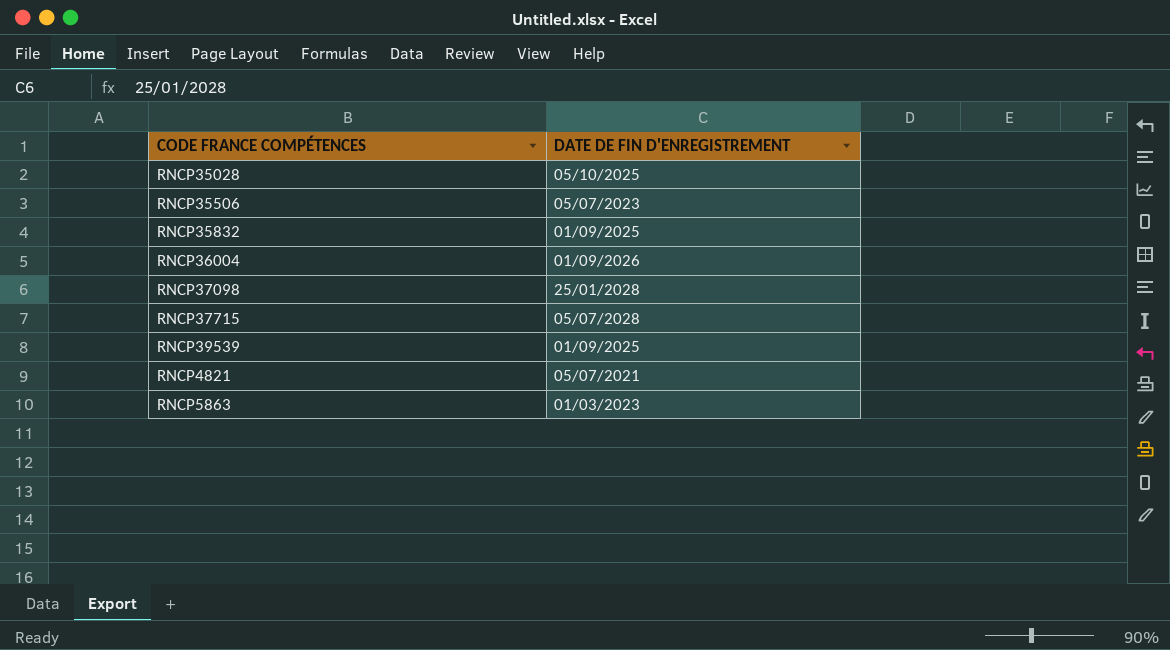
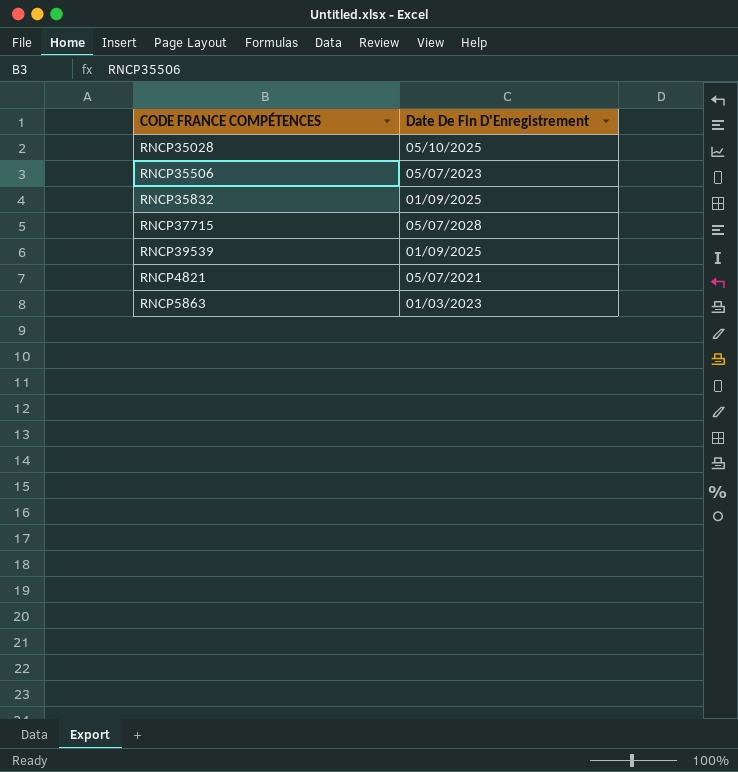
column name: DATE DE FIN D'ENREGISTREMENT -> Date De Fin D'Enregistrement
row RNCP36004: 01/09/2026 -> none
row RNCP37098: 25/01/2028 -> none

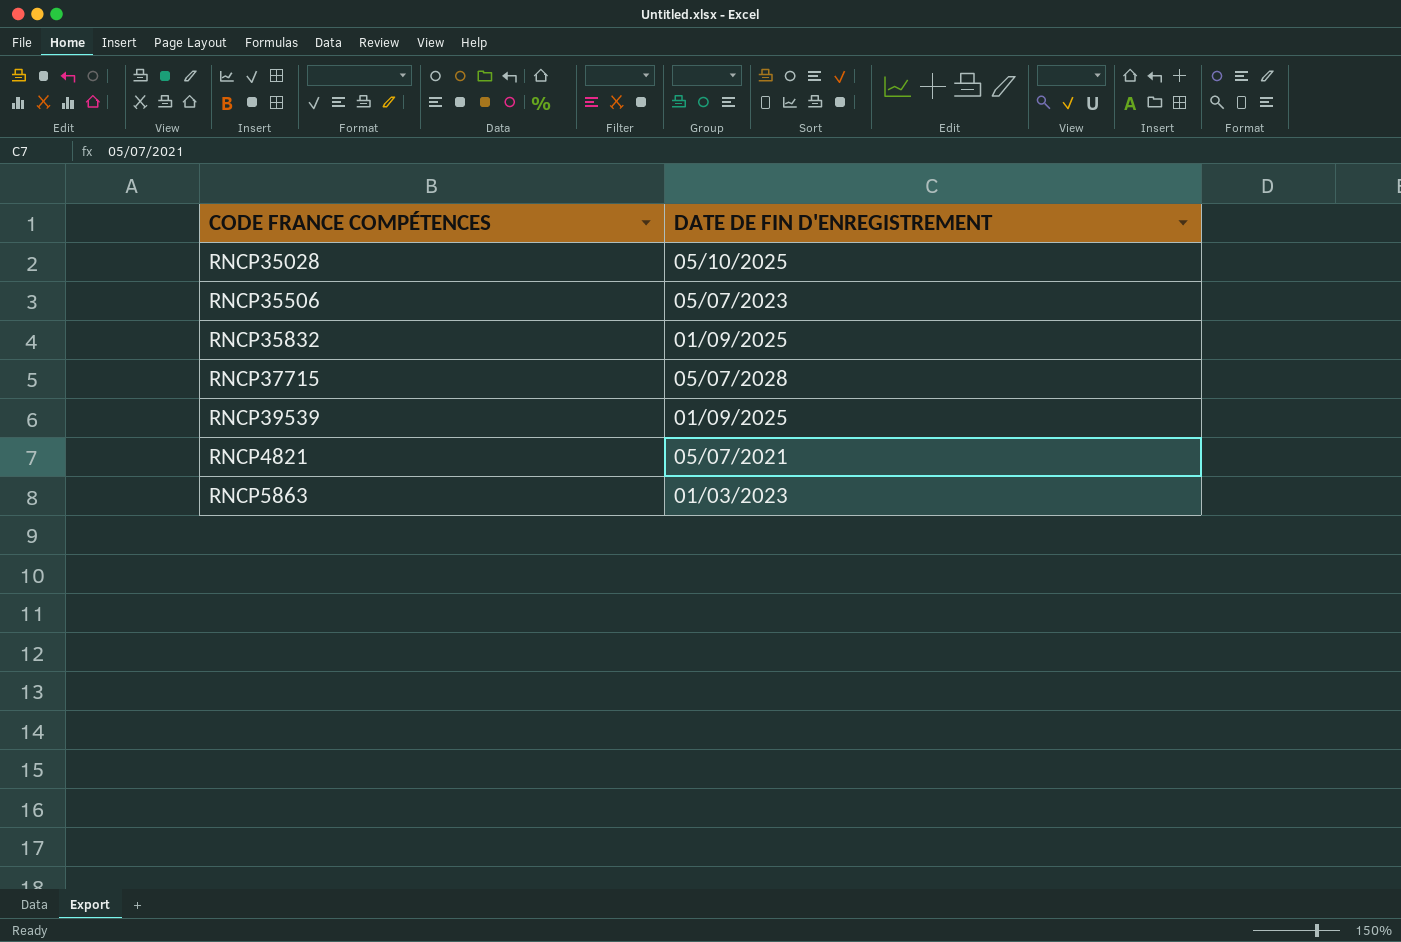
column name: Date De Fin D'Enregistrement -> DATE DE FIN D'ENREGISTREMENT

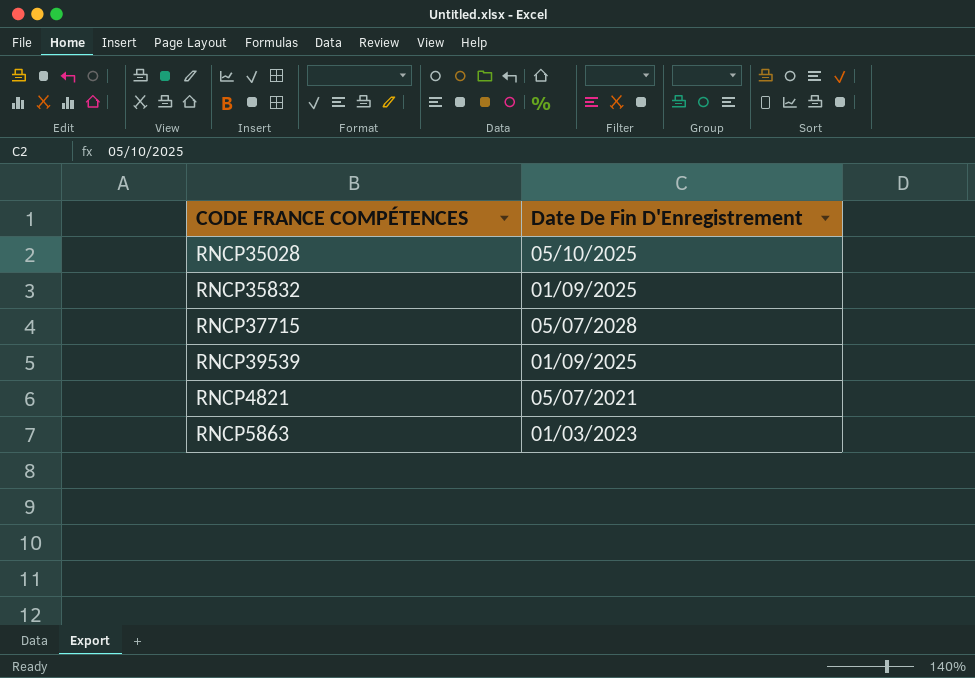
column name: DATE DE FIN D'ENREGISTREMENT -> Date De Fin D'Enregistrement
row RNCP35506: 05/07/2023 -> none

